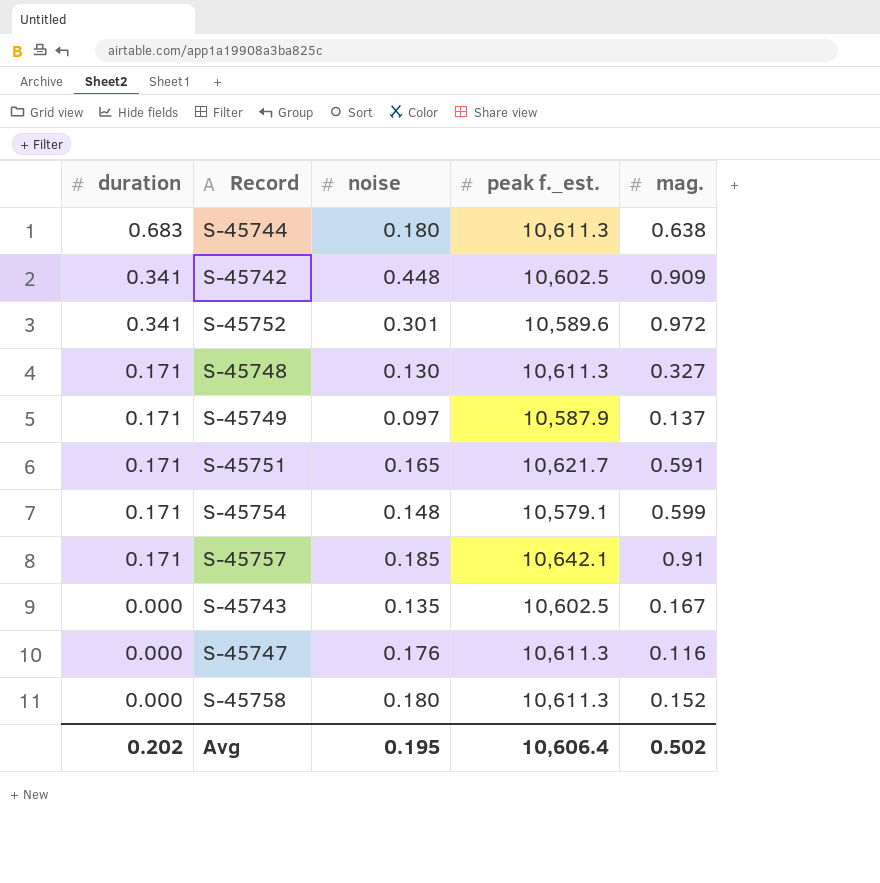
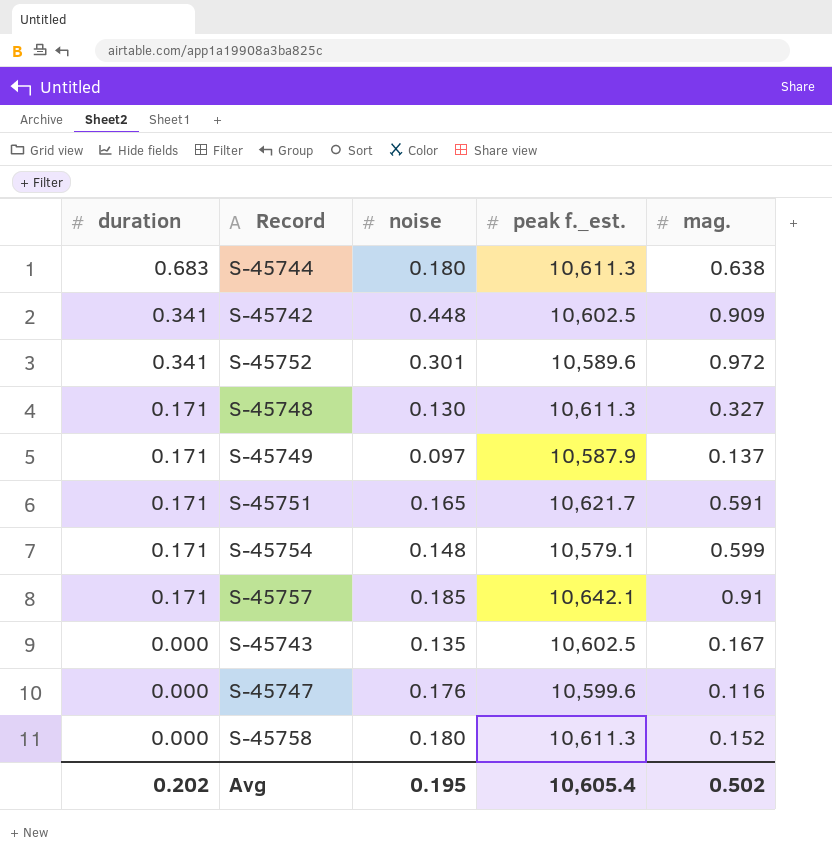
S-45747 | peak f._est.: 10,611.3 -> 10,599.6
Avg | peak f._est.: 10,606.4 -> 10,605.4

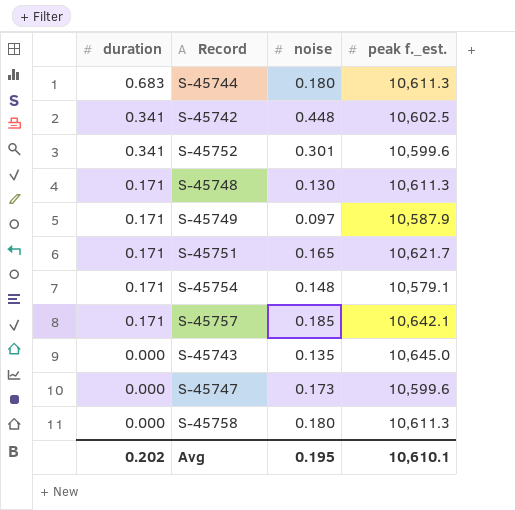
column mag. | position: 5 -> none
S-45752 | peak f._est.: 10,589.6 -> 10,599.6
S-45743 | peak f._est.: 10,602.5 -> 10,645.0
S-45747 | noise: 0.176 -> 0.173
Avg | peak f._est.: 10,605.4 -> 10,610.1

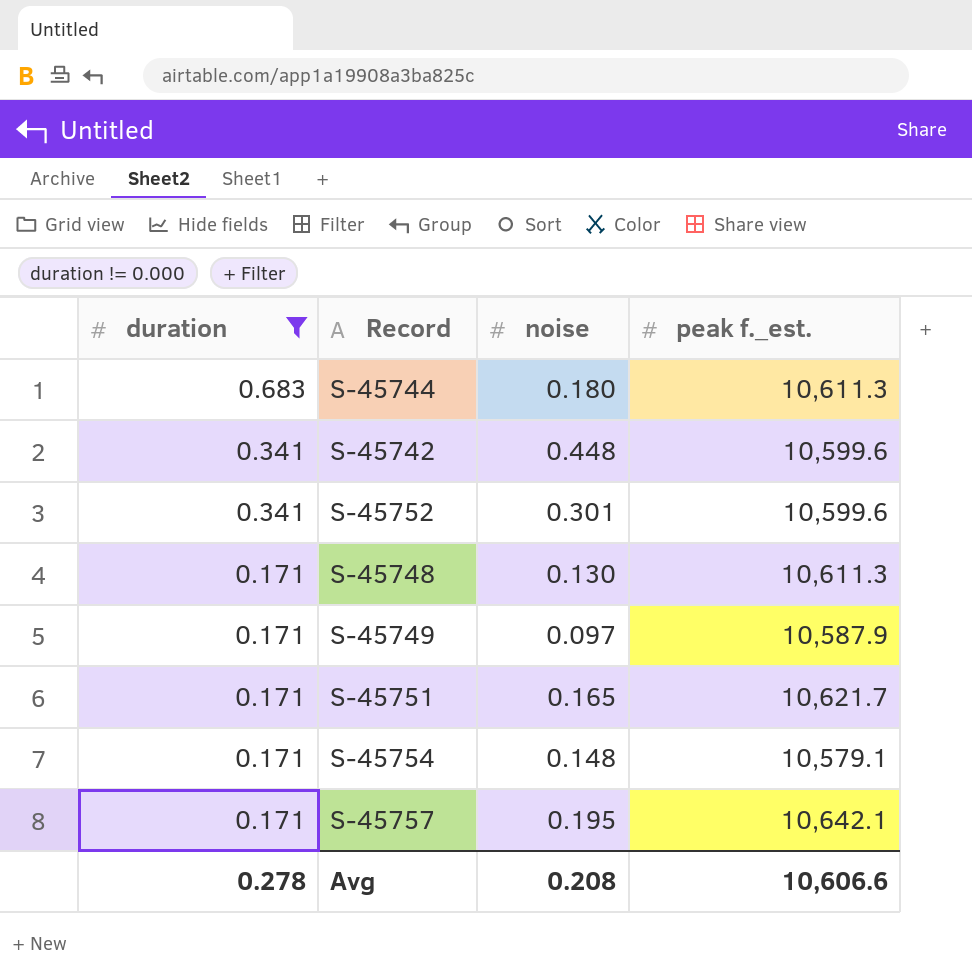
filter: none -> duration != 0.000
S-45742 | peak f._est.: 10,602.5 -> 10,599.6
S-45757 | noise: 0.185 -> 0.195
Avg | duration: 0.202 -> 0.278
Avg | noise: 0.195 -> 0.208
Avg | peak f._est.: 10,610.1 -> 10,606.6

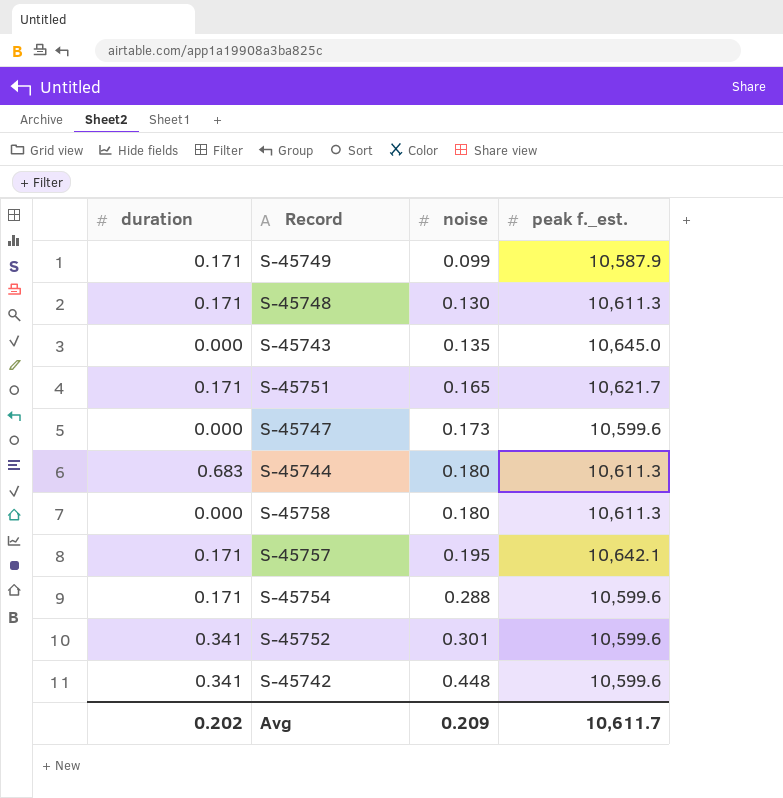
filter: duration != 0.000 -> none
row order: duration descending -> noise ascending
S-45749 | noise: 0.097 -> 0.099
S-45754 | noise: 0.148 -> 0.288
S-45754 | peak f._est.: 10,579.1 -> 10,599.6
Avg | duration: 0.278 -> 0.202
Avg | noise: 0.208 -> 0.209
Avg | peak f._est.: 10,606.6 -> 10,611.7

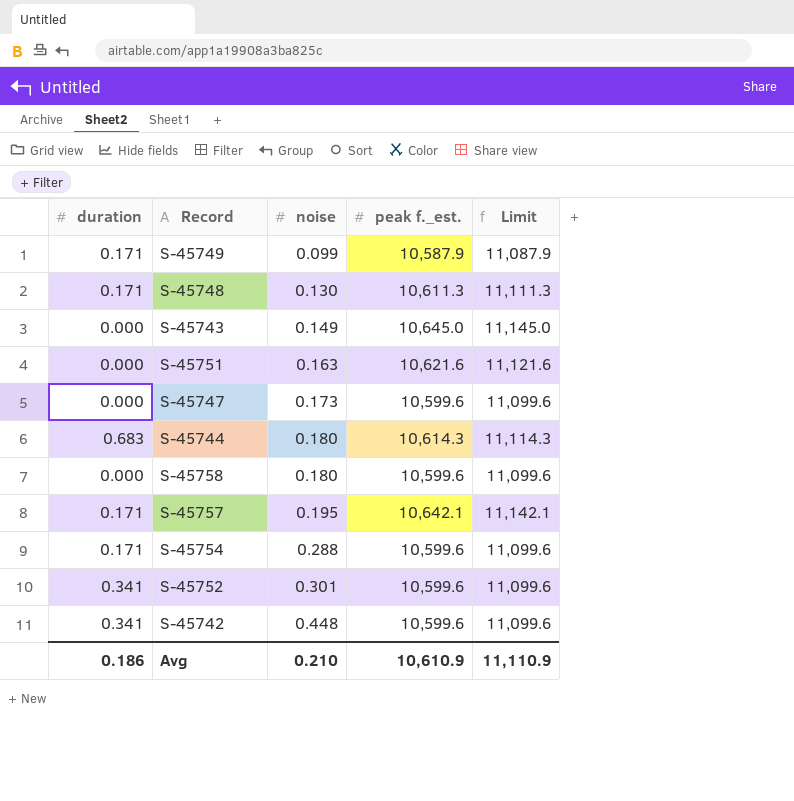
column Limit | formula: none -> [peak f._est.] + 500
S-45743 | noise: 0.135 -> 0.149
S-45751 | duration: 0.171 -> 0.000
S-45751 | noise: 0.165 -> 0.163
S-45751 | peak f._est.: 10,621.7 -> 10,621.6
S-45744 | peak f._est.: 10,611.3 -> 10,614.3
S-45758 | peak f._est.: 10,611.3 -> 10,599.6
Avg | duration: 0.202 -> 0.186
Avg | noise: 0.209 -> 0.210
Avg | peak f._est.: 10,611.7 -> 10,610.9

